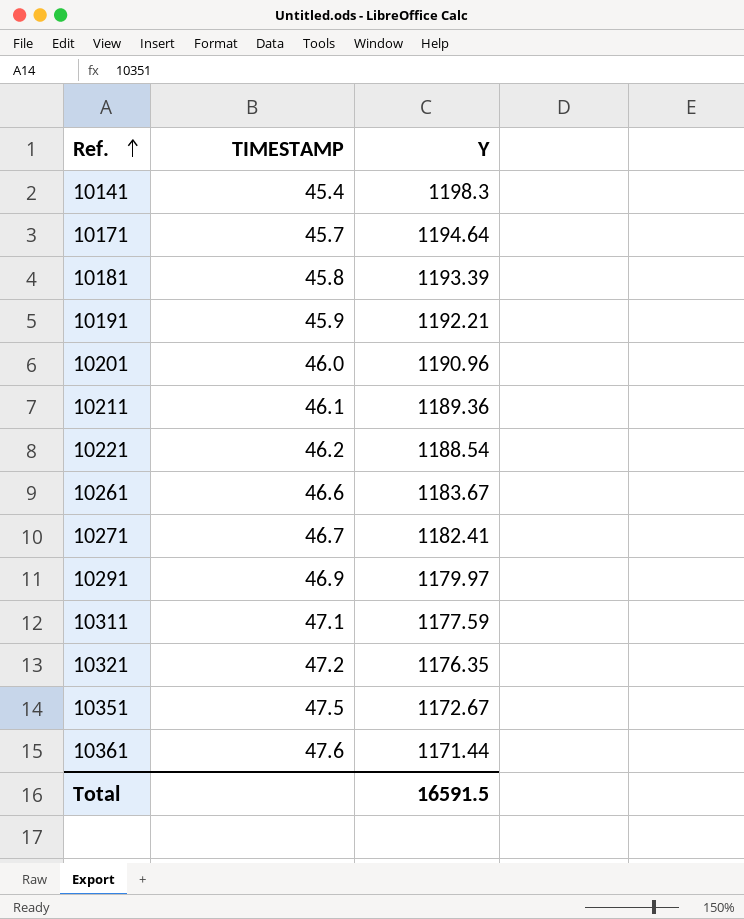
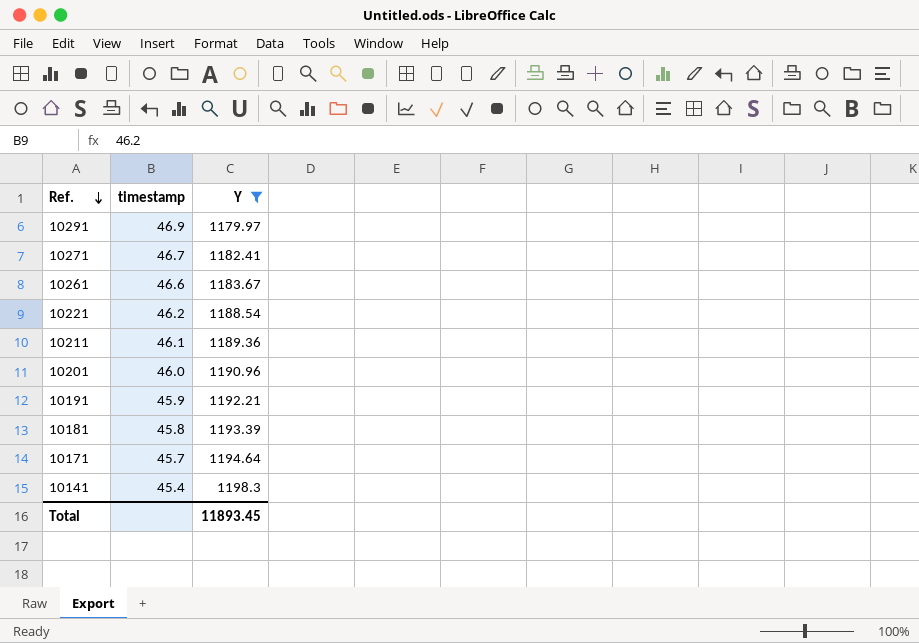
filter: none -> Y >= 1179.97
row order: Ref. ascending -> Ref. descending
column name: TIMESTAMP -> timestamp
Total | Y: 16591.5 -> 11893.45

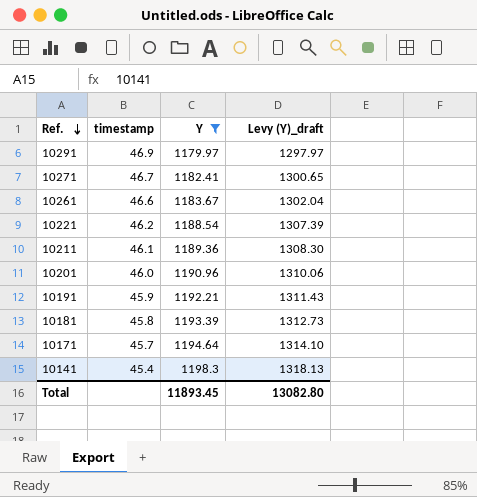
column Levy (Y)_draft | formula: none -> [Y] * 1.1

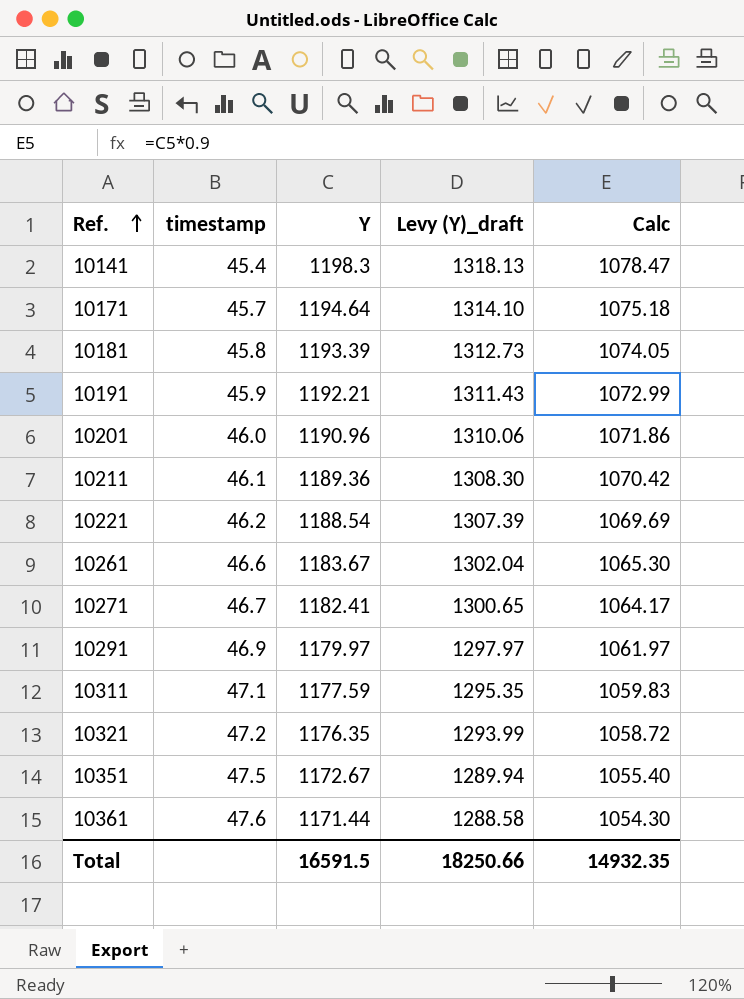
filter: Y >= 1179.97 -> none
row order: Ref. descending -> Ref. ascending
column Calc | formula: none -> [Y] * 0.9
Total | Y: 11893.45 -> 16591.5
Total | Levy (Y)_draft: 13082.80 -> 18250.66

